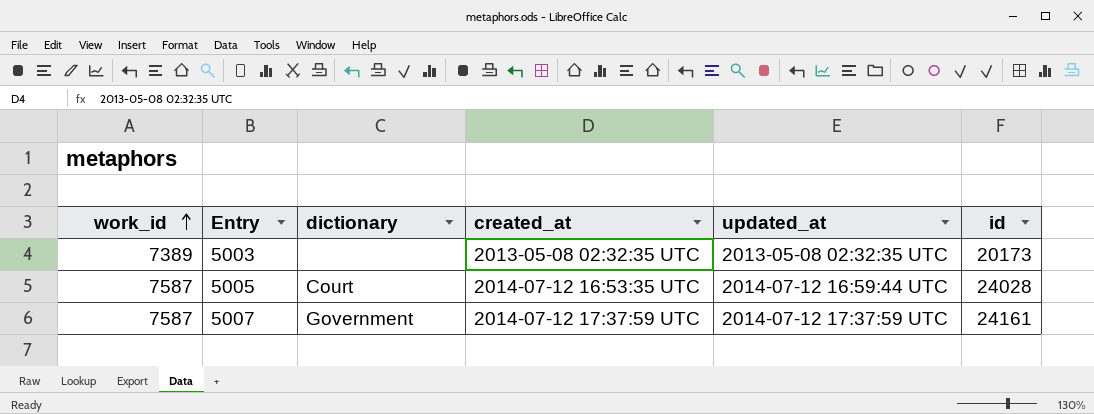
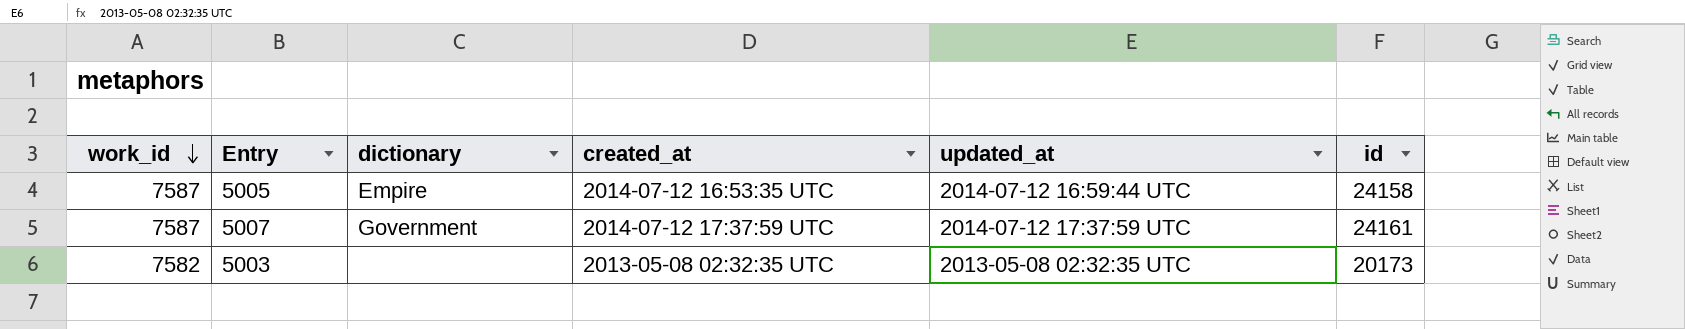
row order: work_id ascending -> work_id descending
5005 | dictionary: Court -> Empire
5005 | id: 24028 -> 24158
5003 | work_id: 7389 -> 7582

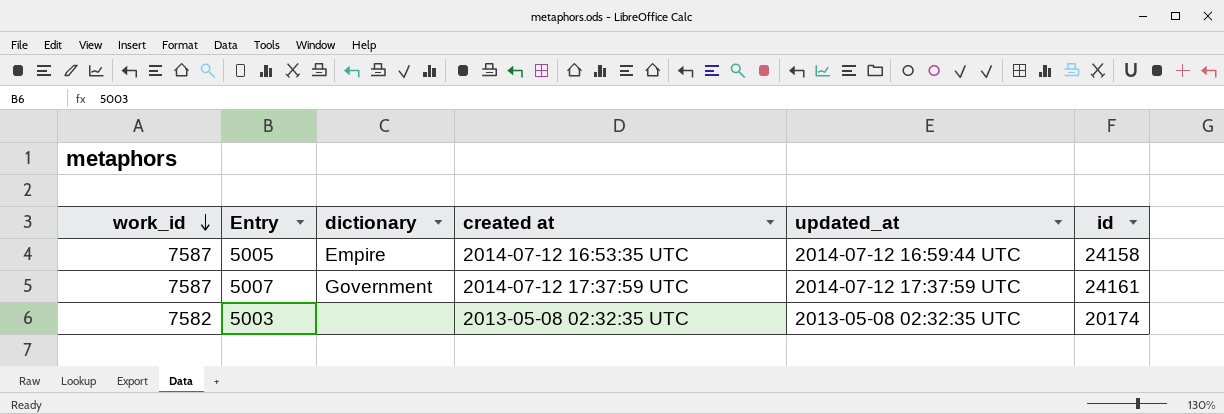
column name: created_at -> created at
5003 | id: 20173 -> 20174

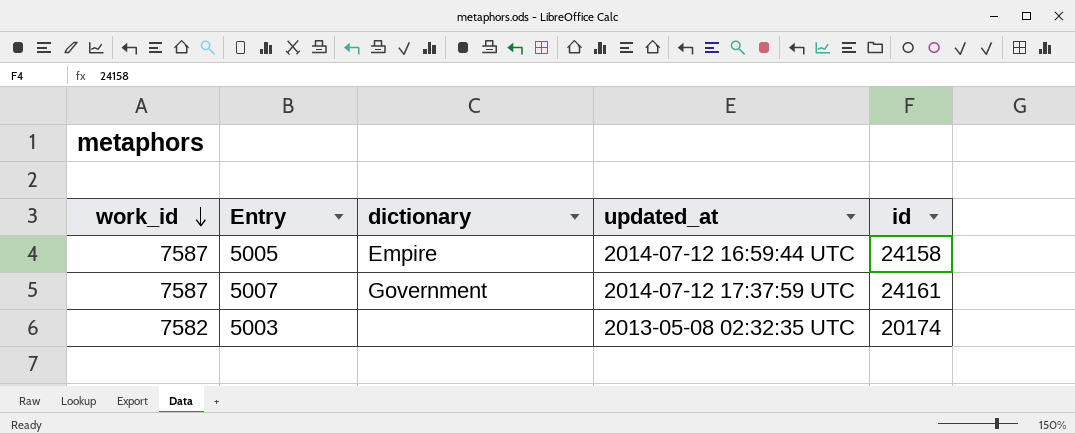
column created at | position: 4 -> none

